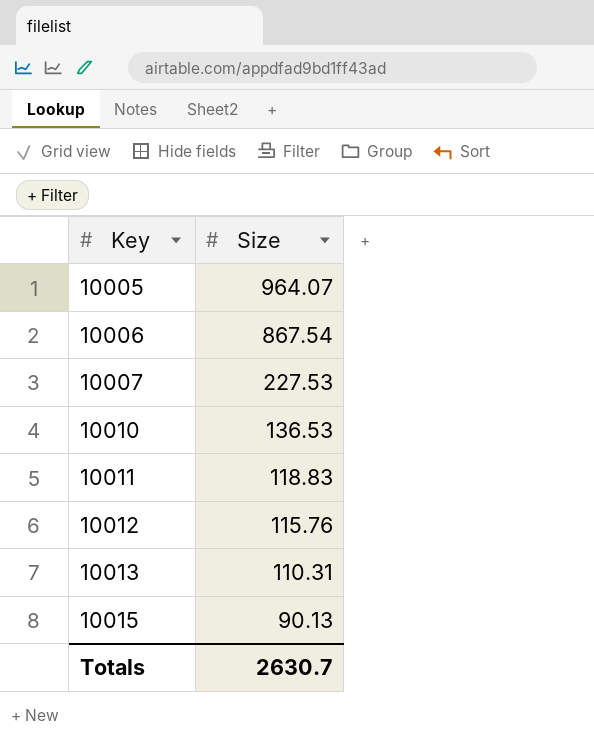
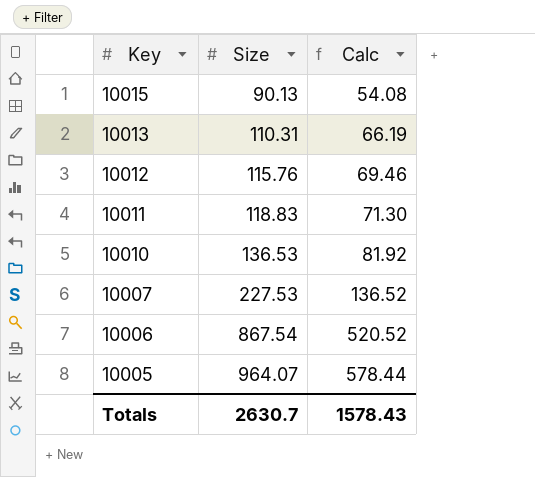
row order: Key ascending -> Key descending
column Calc | formula: none -> [Size] * 0.6

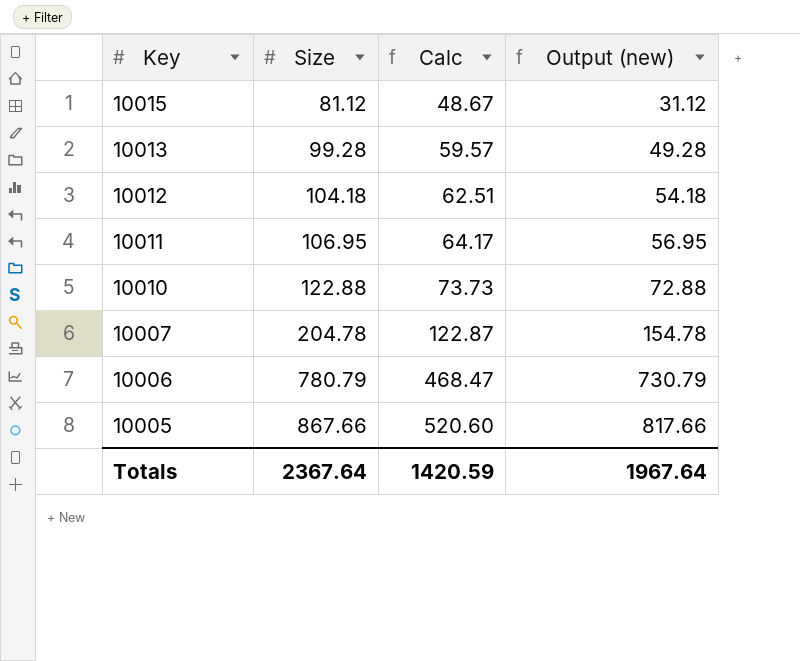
column Output (new) | formula: none -> [Size] - 50
10015 | Size: 90.13 -> 81.12
10015 | Calc: 54.08 -> 48.67
10013 | Size: 110.31 -> 99.28
10013 | Calc: 66.19 -> 59.57
10012 | Size: 115.76 -> 104.18
10012 | Calc: 69.46 -> 62.51
10011 | Size: 118.83 -> 106.95
10011 | Calc: 71.30 -> 64.17
10010 | Size: 136.53 -> 122.88
10010 | Calc: 81.92 -> 73.73
10007 | Size: 227.53 -> 204.78
10007 | Calc: 136.52 -> 122.87
10006 | Size: 867.54 -> 780.79
10006 | Calc: 520.52 -> 468.47
10005 | Size: 964.07 -> 867.66
10005 | Calc: 578.44 -> 520.60
Totals | Size: 2630.7 -> 2367.64
Totals | Calc: 1578.43 -> 1420.59

